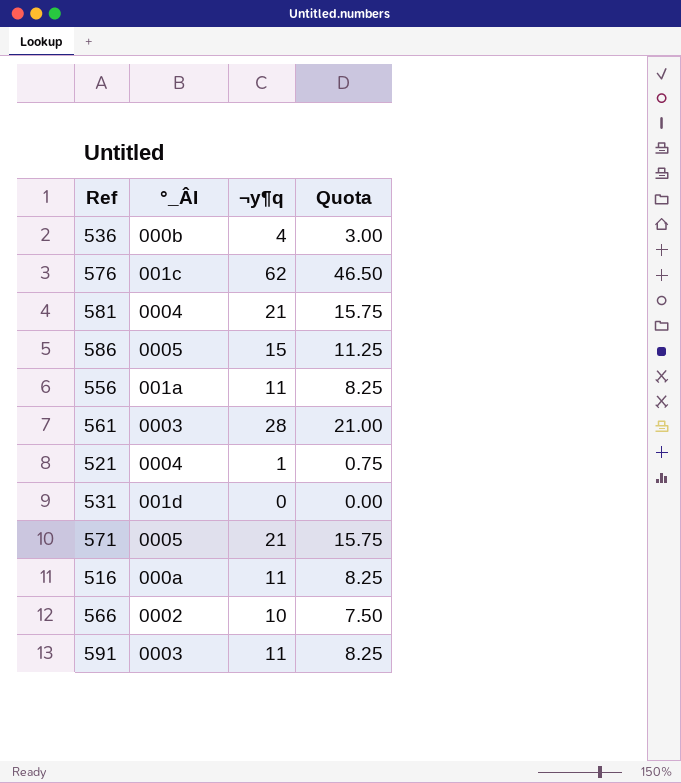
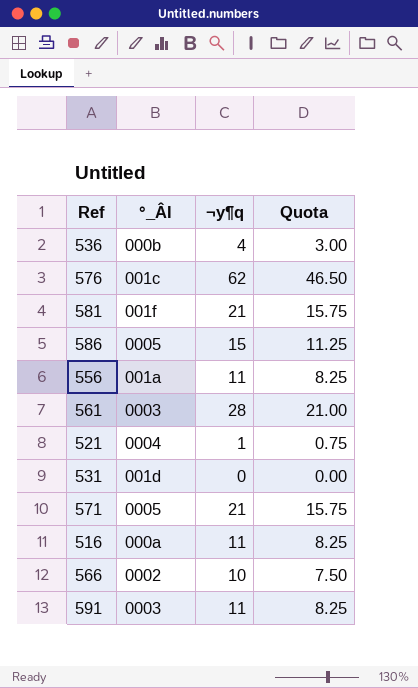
581 | °_ÂI: 0004 -> 001f

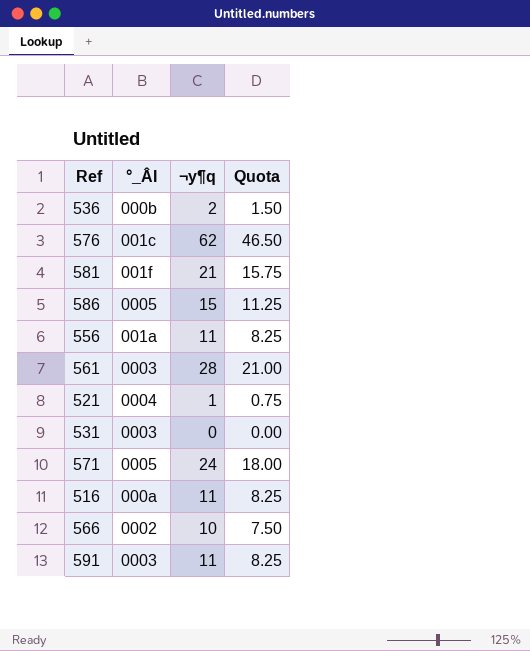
536 | ¬y¶q: 4 -> 2
536 | Quota: 3.00 -> 1.50
531 | °_ÂI: 001d -> 0003
571 | ¬y¶q: 21 -> 24
571 | Quota: 15.75 -> 18.00

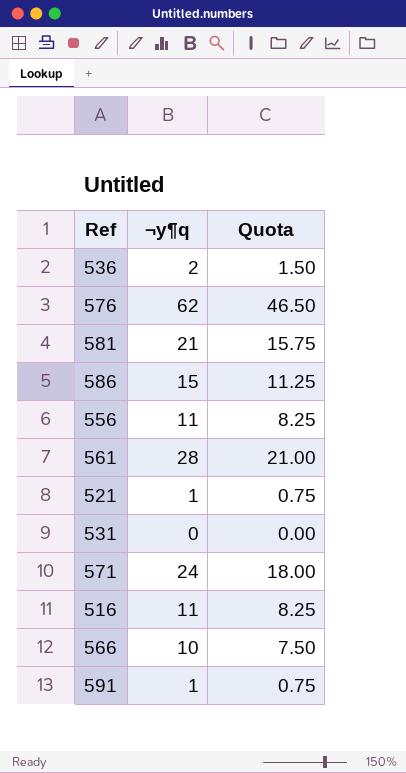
column °_ÂI | position: 2 -> none
591 | ¬y¶q: 11 -> 1
591 | Quota: 8.25 -> 0.75

